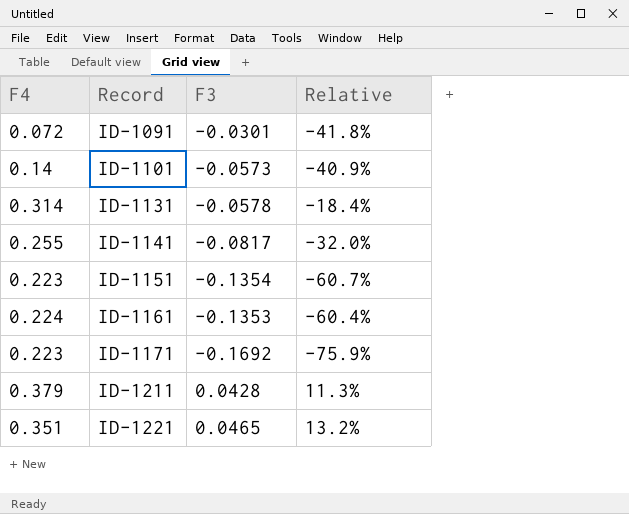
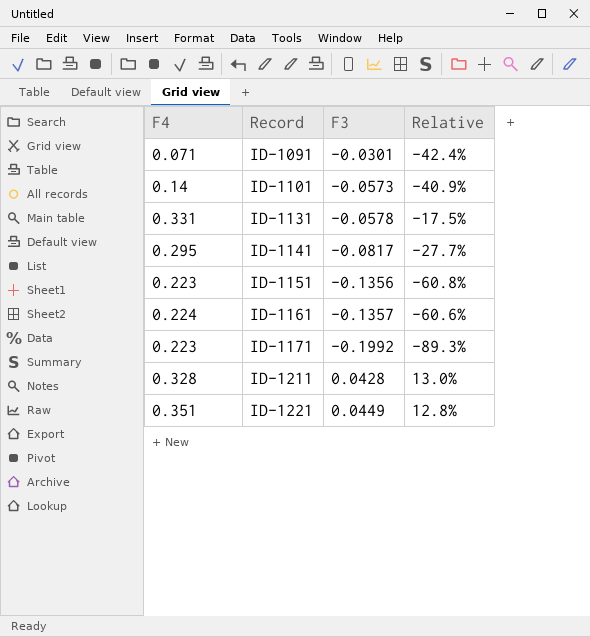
ID-1091 | F4: 0.072 -> 0.071
ID-1091 | Relative: -41.8% -> -42.4%
ID-1131 | F4: 0.314 -> 0.331
ID-1131 | Relative: -18.4% -> -17.5%
ID-1141 | F4: 0.255 -> 0.295
ID-1141 | Relative: -32.0% -> -27.7%
ID-1151 | F3: -0.1354 -> -0.1356
ID-1151 | Relative: -60.7% -> -60.8%
ID-1161 | F3: -0.1353 -> -0.1357
ID-1161 | Relative: -60.4% -> -60.6%
ID-1171 | F3: -0.1692 -> -0.1992
ID-1171 | Relative: -75.9% -> -89.3%
ID-1211 | F4: 0.379 -> 0.328
ID-1211 | Relative: 11.3% -> 13.0%
ID-1221 | F3: 0.0465 -> 0.0449
ID-1221 | Relative: 13.2% -> 12.8%

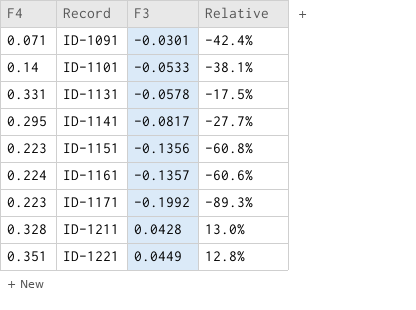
ID-1101 | F3: -0.0573 -> -0.0533
ID-1101 | Relative: -40.9% -> -38.1%

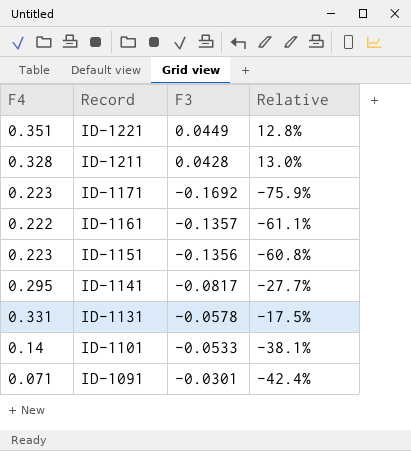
row order: Record ascending -> Record descending
ID-1171 | F3: -0.1992 -> -0.1692
ID-1171 | Relative: -89.3% -> -75.9%
ID-1161 | F4: 0.224 -> 0.222
ID-1161 | Relative: -60.6% -> -61.1%

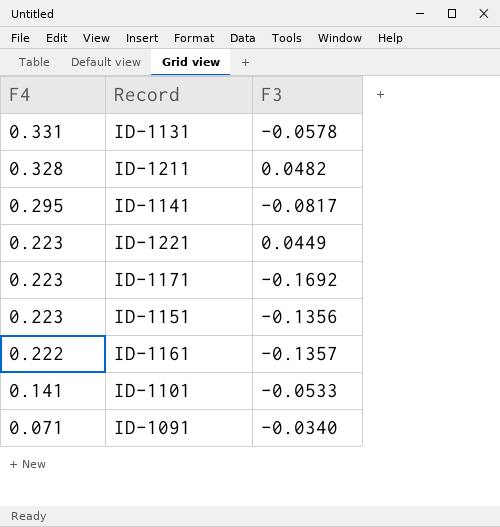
row order: Record descending -> F4 descending
column Relative | formula: [F3] / [F4] -> none
ID-1211 | F3: 0.0428 -> 0.0482
ID-1221 | F4: 0.351 -> 0.223
ID-1101 | F4: 0.14 -> 0.141
ID-1091 | F3: -0.0301 -> -0.0340

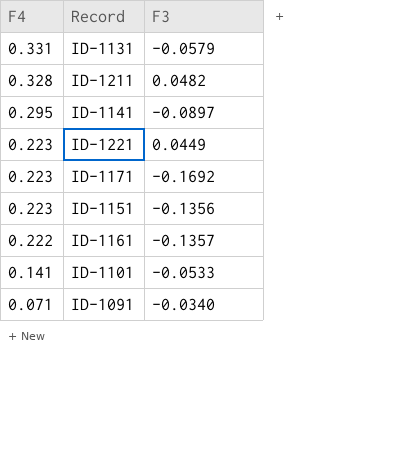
ID-1131 | F3: -0.0578 -> -0.0579
ID-1141 | F3: -0.0817 -> -0.0897

